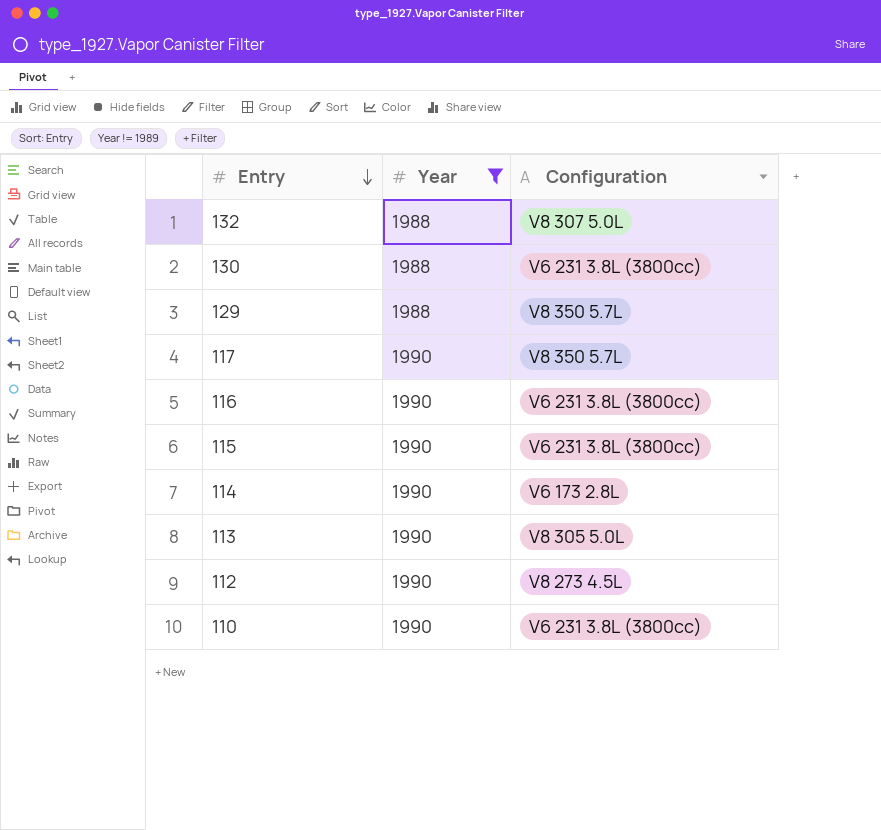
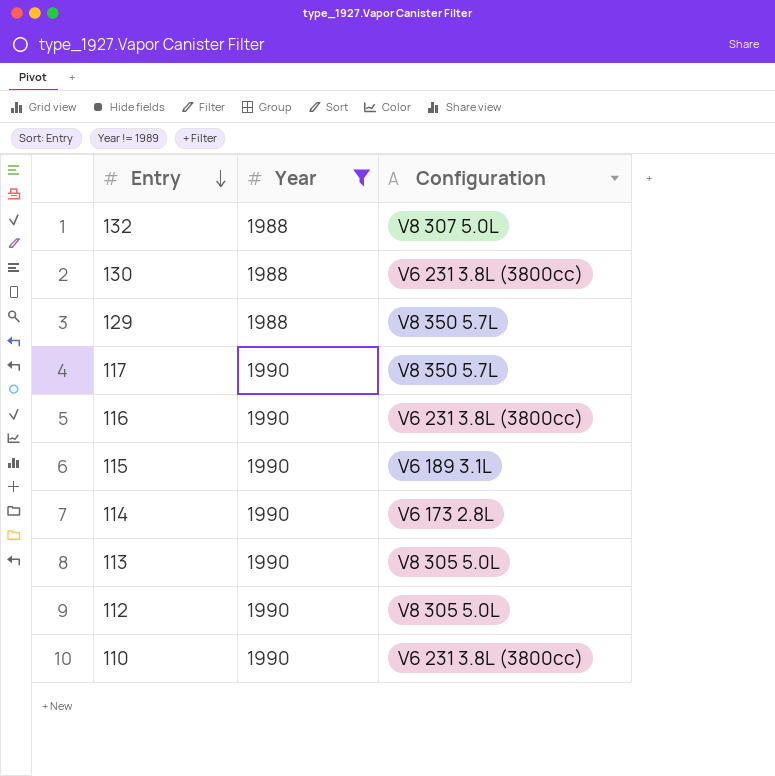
115 | Configuration: V6 231 3.8L (3800cc) -> V6 189 3.1L
112 | Configuration: V8 273 4.5L -> V8 305 5.0L

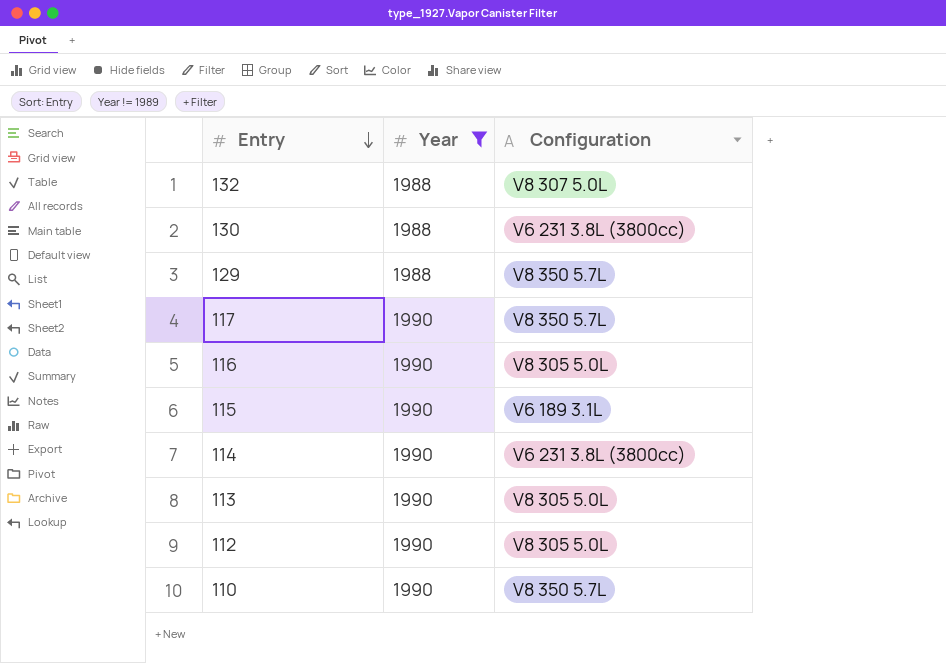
116 | Configuration: V6 231 3.8L (3800cc) -> V8 305 5.0L
114 | Configuration: V6 173 2.8L -> V6 231 3.8L (3800cc)
110 | Configuration: V6 231 3.8L (3800cc) -> V8 350 5.7L

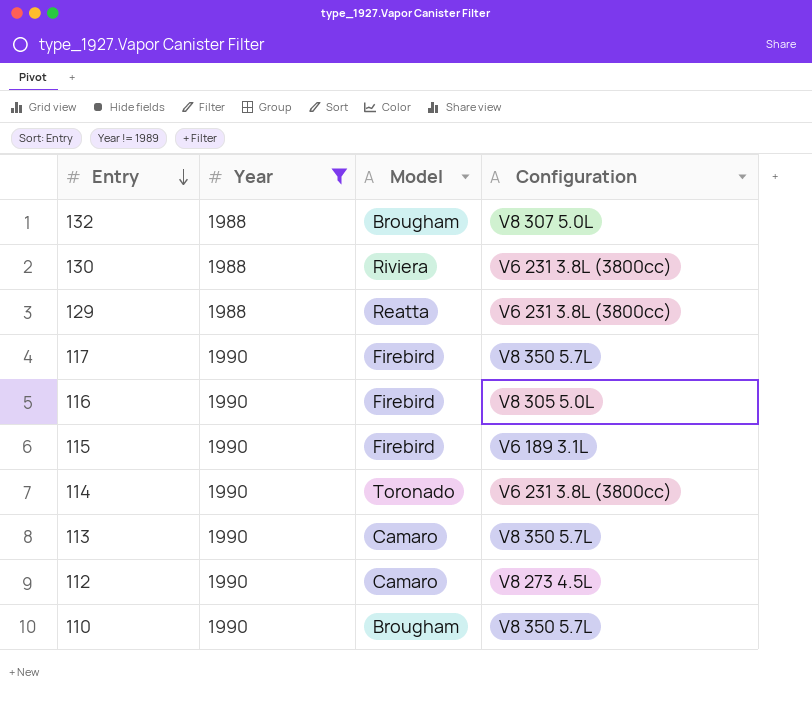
column Model | position: none -> 3
129 | Configuration: V8 350 5.7L -> V6 231 3.8L (3800cc)
113 | Configuration: V8 305 5.0L -> V8 350 5.7L
112 | Configuration: V8 305 5.0L -> V8 273 4.5L

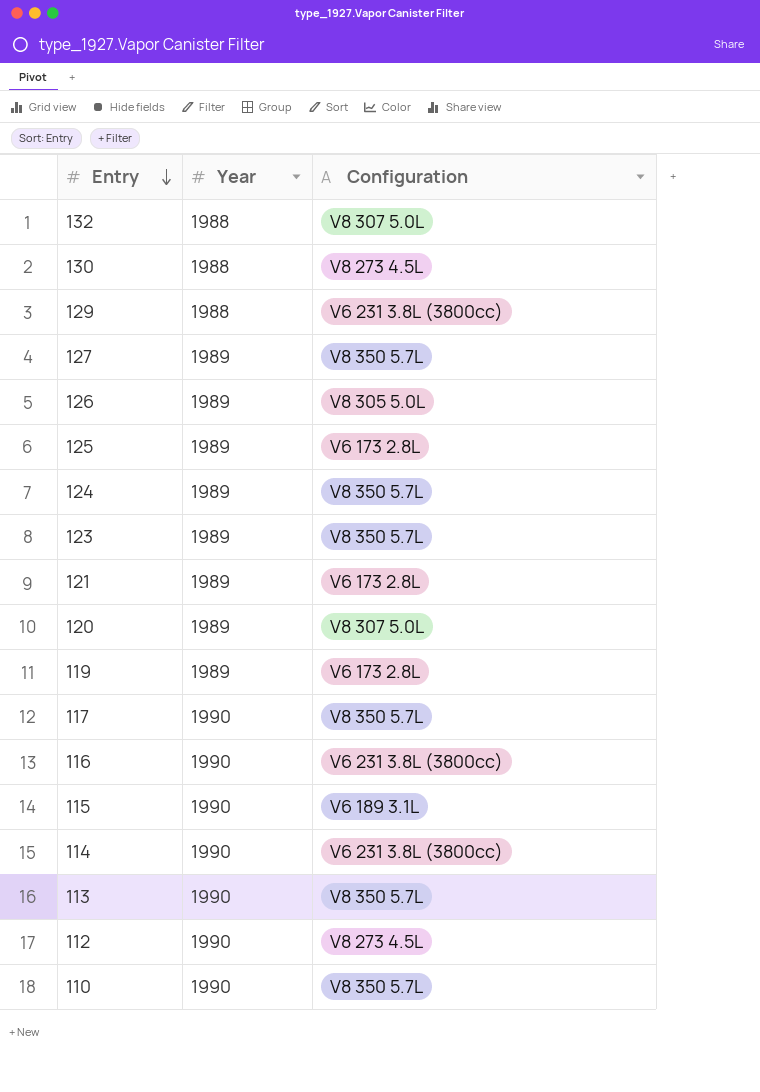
filter: Year != 1989 -> none
column Model | position: 3 -> none
130 | Configuration: V6 231 3.8L (3800cc) -> V8 273 4.5L
116 | Configuration: V8 305 5.0L -> V6 231 3.8L (3800cc)

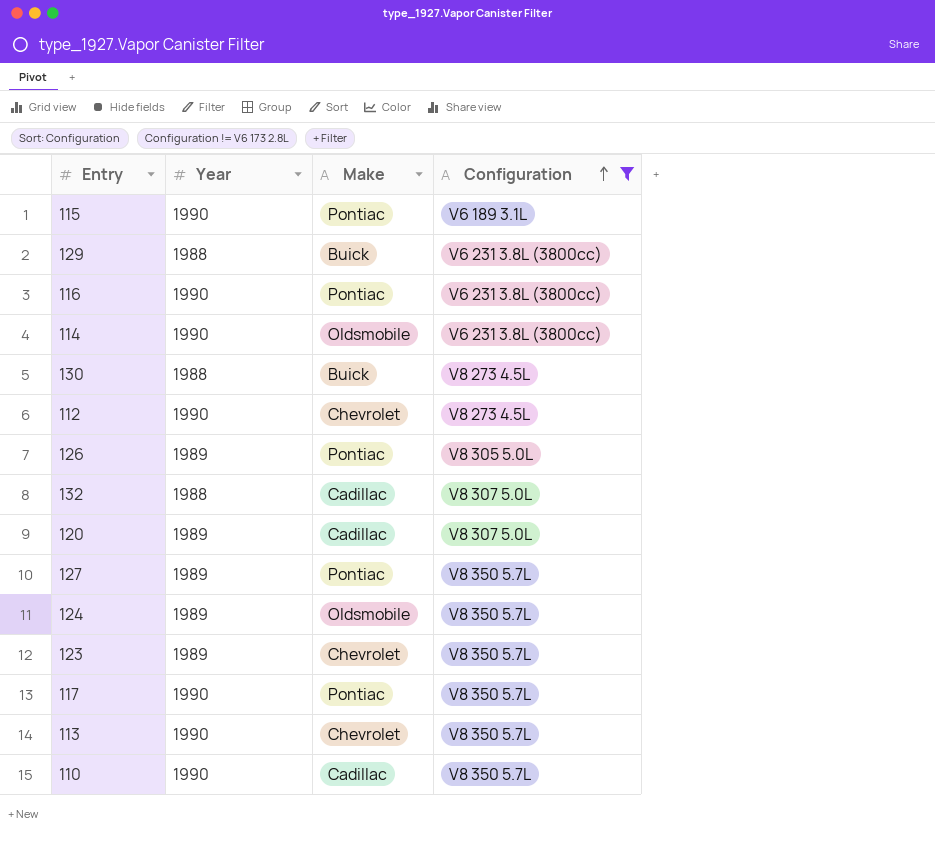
filter: none -> Configuration != V6 173 2.8L
row order: Entry descending -> Configuration ascending
column Make | position: none -> 3

